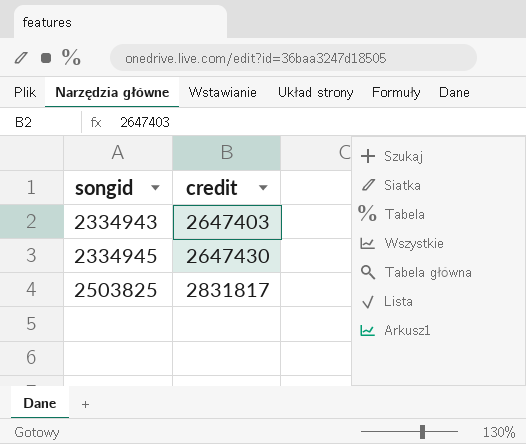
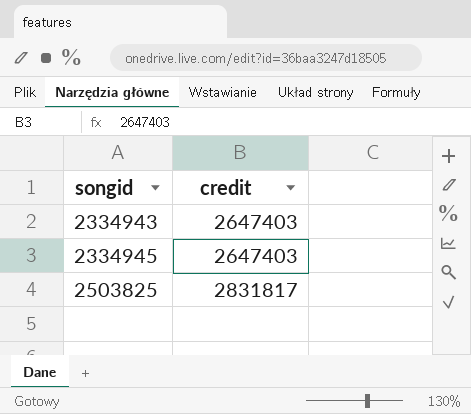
2334945 | credit: 2647430 -> 2647403

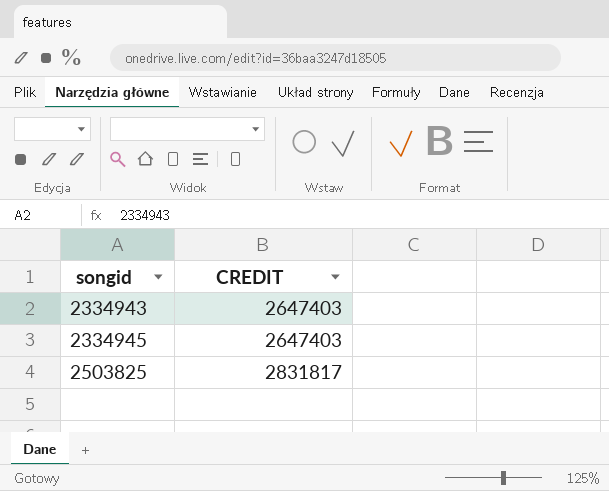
column name: credit -> CREDIT

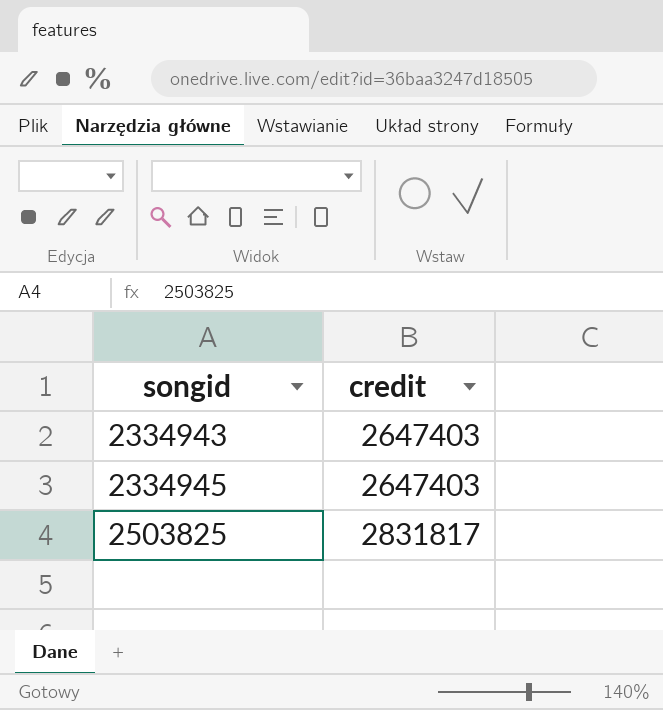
column name: CREDIT -> credit

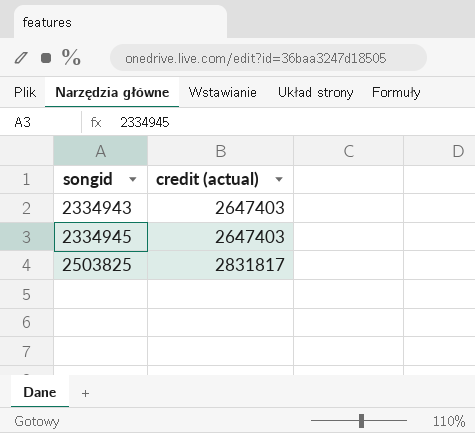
column name: credit -> credit (actual)

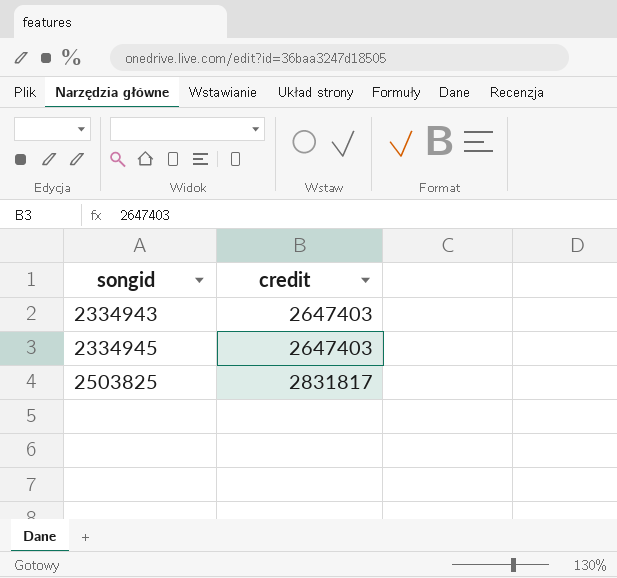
column name: credit (actual) -> credit

